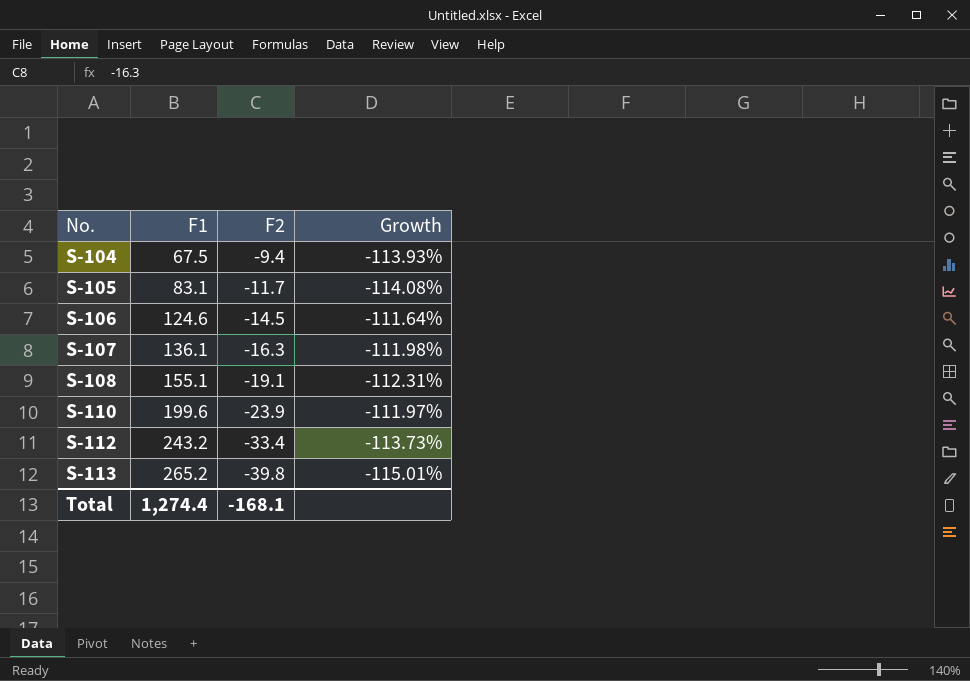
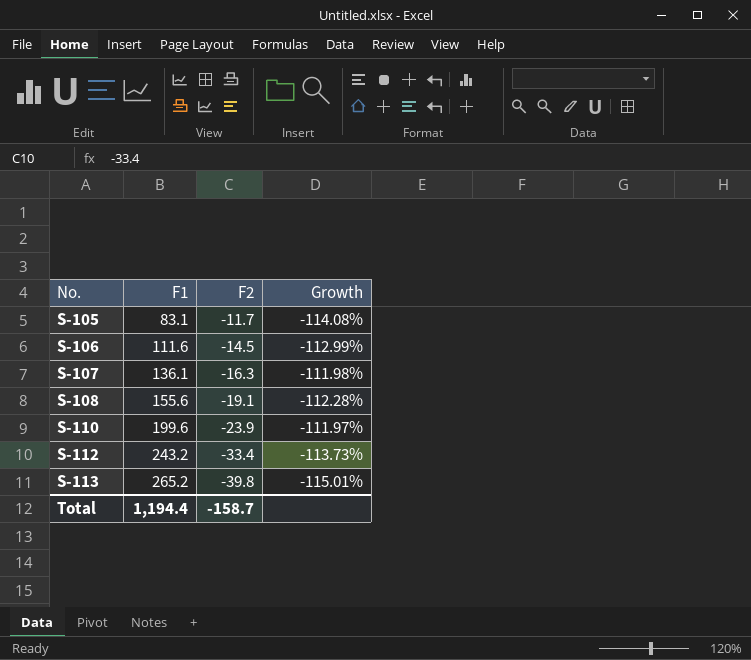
row S-104: 67.5 | -9.4 | -113.93% -> none
S-106 | F1: 124.6 -> 111.6
S-106 | Growth: -111.64% -> -112.99%
S-108 | F1: 155.1 -> 155.6
S-108 | Growth: -112.31% -> -112.28%
Total | F1: 1,274.4 -> 1,194.4
Total | F2: -168.1 -> -158.7

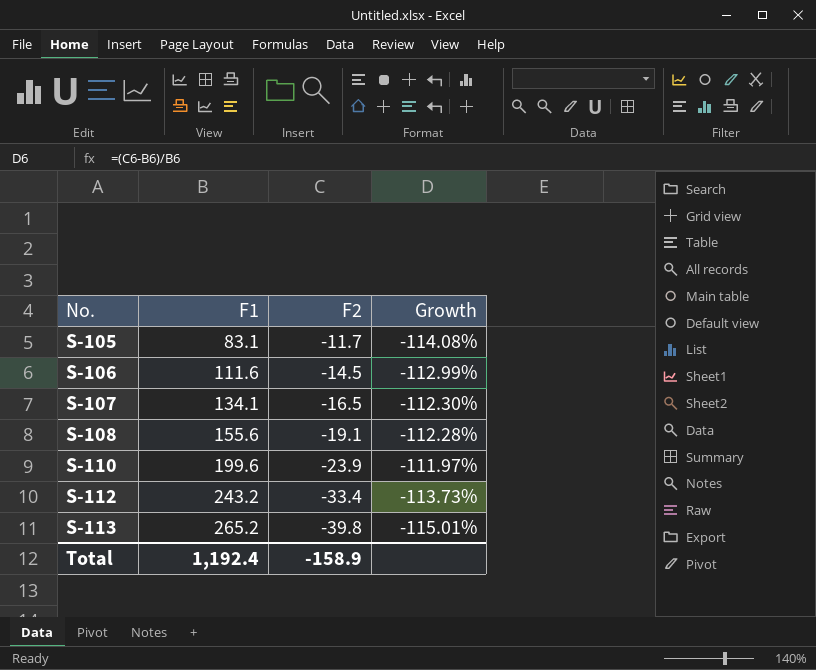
S-107 | F1: 136.1 -> 134.1
S-107 | F2: -16.3 -> -16.5
S-107 | Growth: -111.98% -> -112.30%
Total | F1: 1,194.4 -> 1,192.4
Total | F2: -158.7 -> -158.9

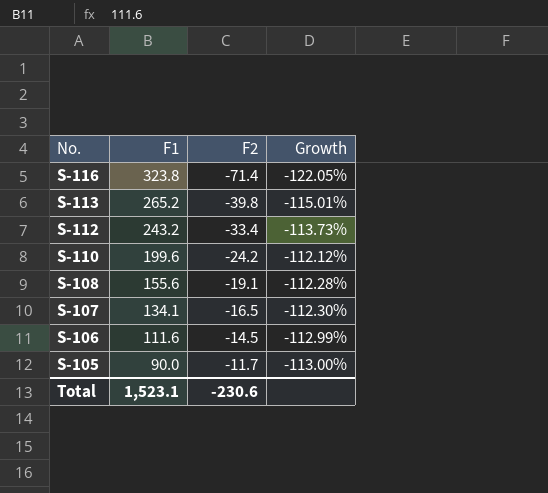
row order: No. ascending -> No. descending
row S-116: none -> 323.8 | -71.4 | -122.05%
S-110 | F2: -23.9 -> -24.2
S-110 | Growth: -111.97% -> -112.12%
S-105 | F1: 83.1 -> 90.0
S-105 | Growth: -114.08% -> -113.00%
Total | F1: 1,192.4 -> 1,523.1
Total | F2: -158.9 -> -230.6

